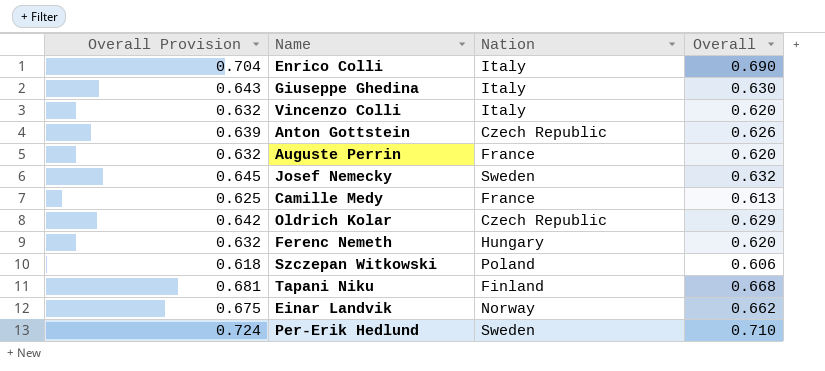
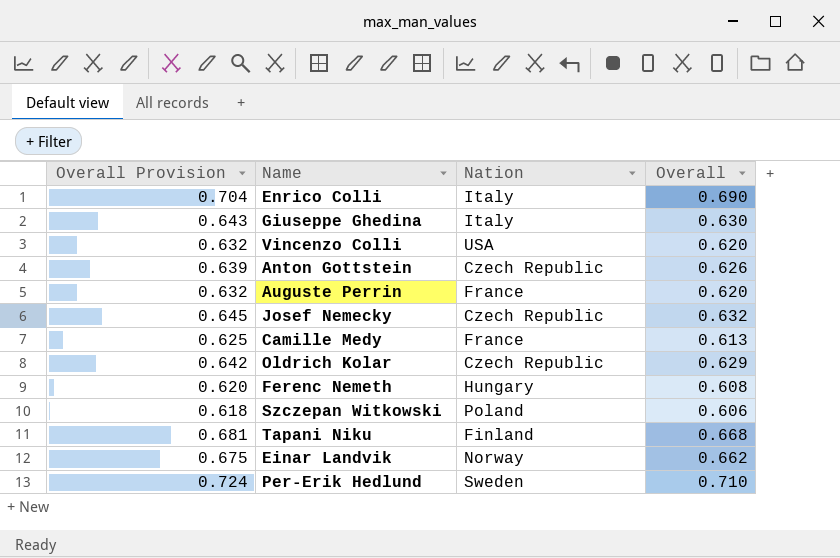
Vincenzo Colli | Nation: Italy -> USA
Josef Nemecky | Nation: Sweden -> Czech Republic
Ferenc Nemeth | Overall Provision: 0.632 -> 0.620
Ferenc Nemeth | Overall: 0.620 -> 0.608

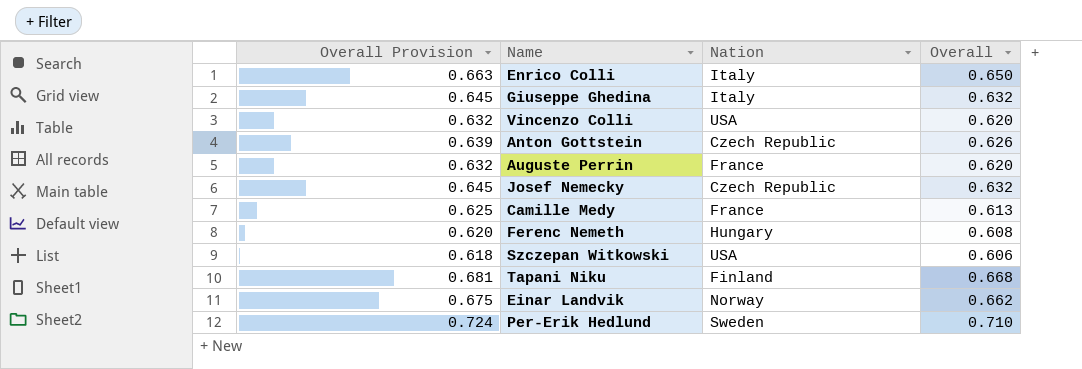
row Oldrich Kolar: 0.642 | Czech Republic | 0.629 -> none
Enrico Colli | Overall Provision: 0.704 -> 0.663
Enrico Colli | Overall: 0.690 -> 0.650
Giuseppe Ghedina | Overall Provision: 0.643 -> 0.645
Giuseppe Ghedina | Overall: 0.630 -> 0.632
Szczepan Witkowski | Nation: Poland -> USA

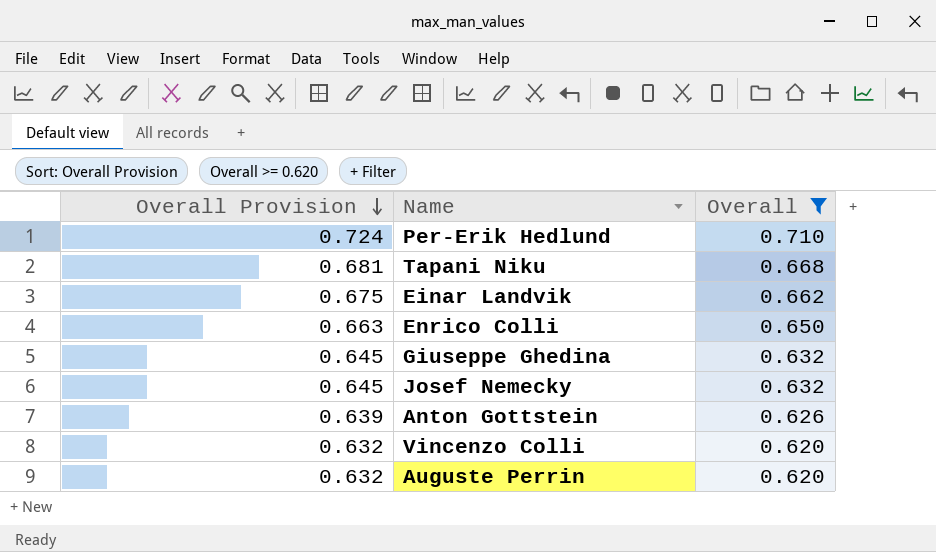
filter: none -> Overall >= 0.620
row order: none -> Overall Provision descending
column Nation | position: 3 -> none

